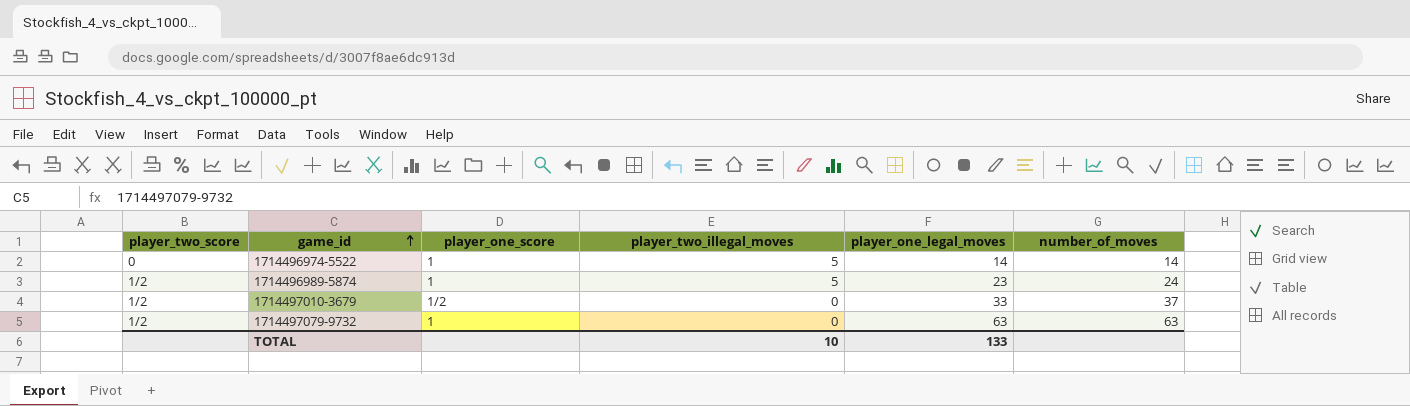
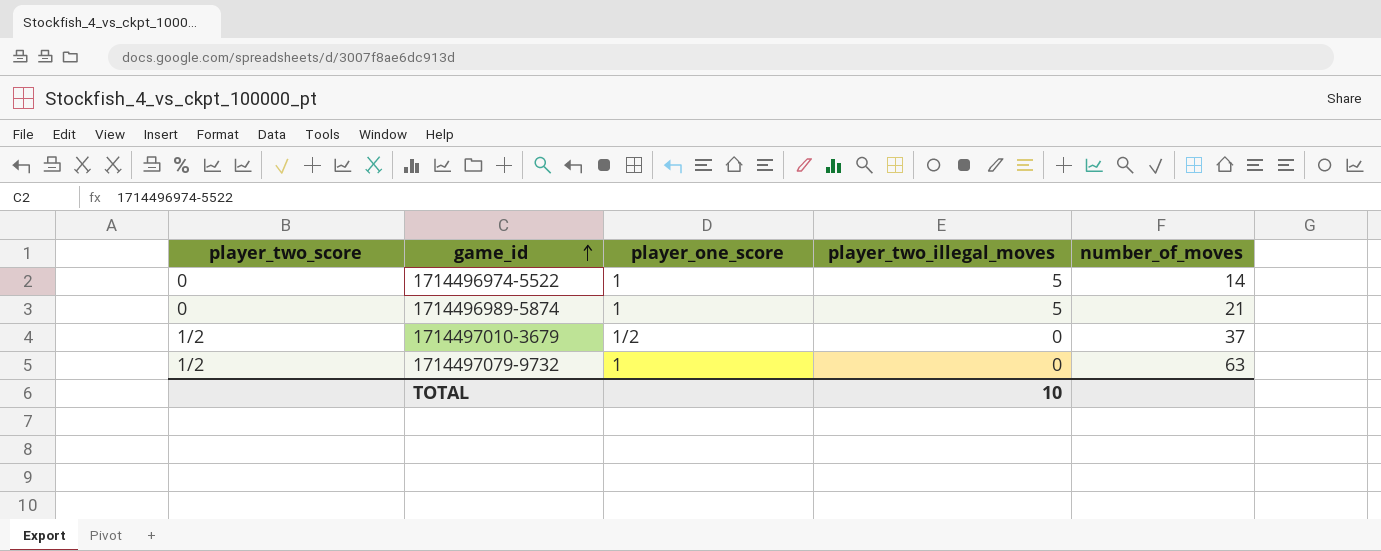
column player_one_legal_moves | position: 5 -> none
1714496989-5874 | player_two_score: 1/2 -> 0
1714496989-5874 | number_of_moves: 24 -> 21

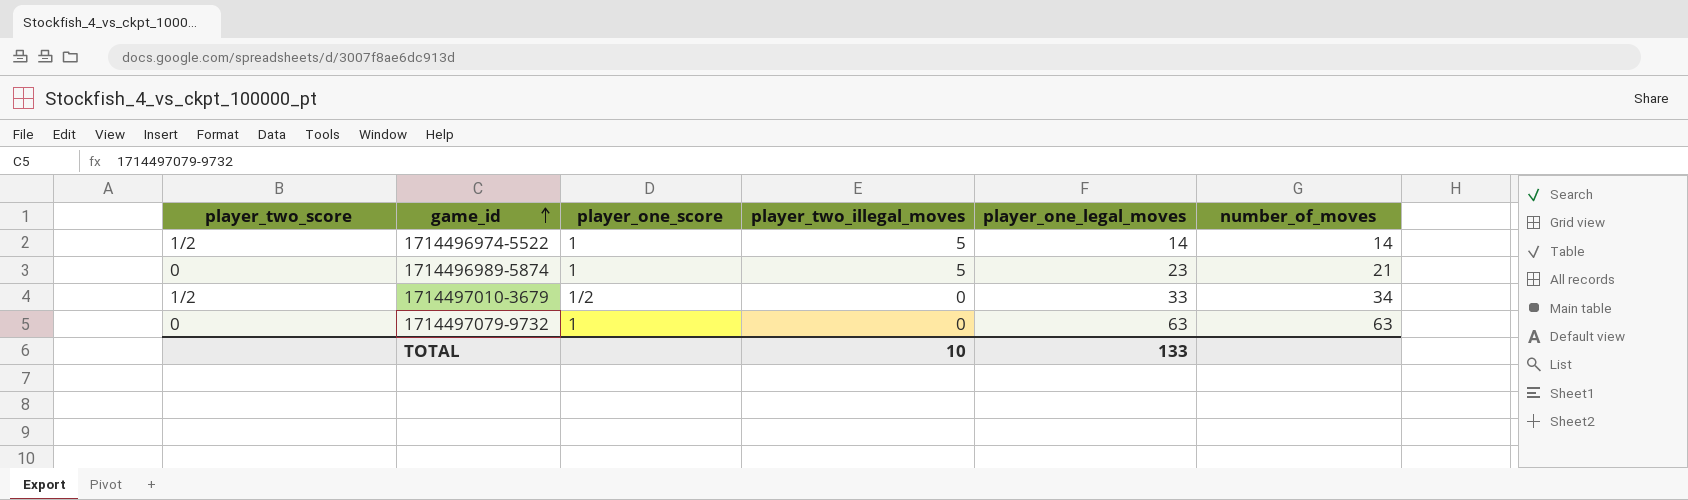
column player_one_legal_moves | position: none -> 5
1714496974-5522 | player_two_score: 0 -> 1/2
1714497010-3679 | number_of_moves: 37 -> 34
1714497079-9732 | player_two_score: 1/2 -> 0

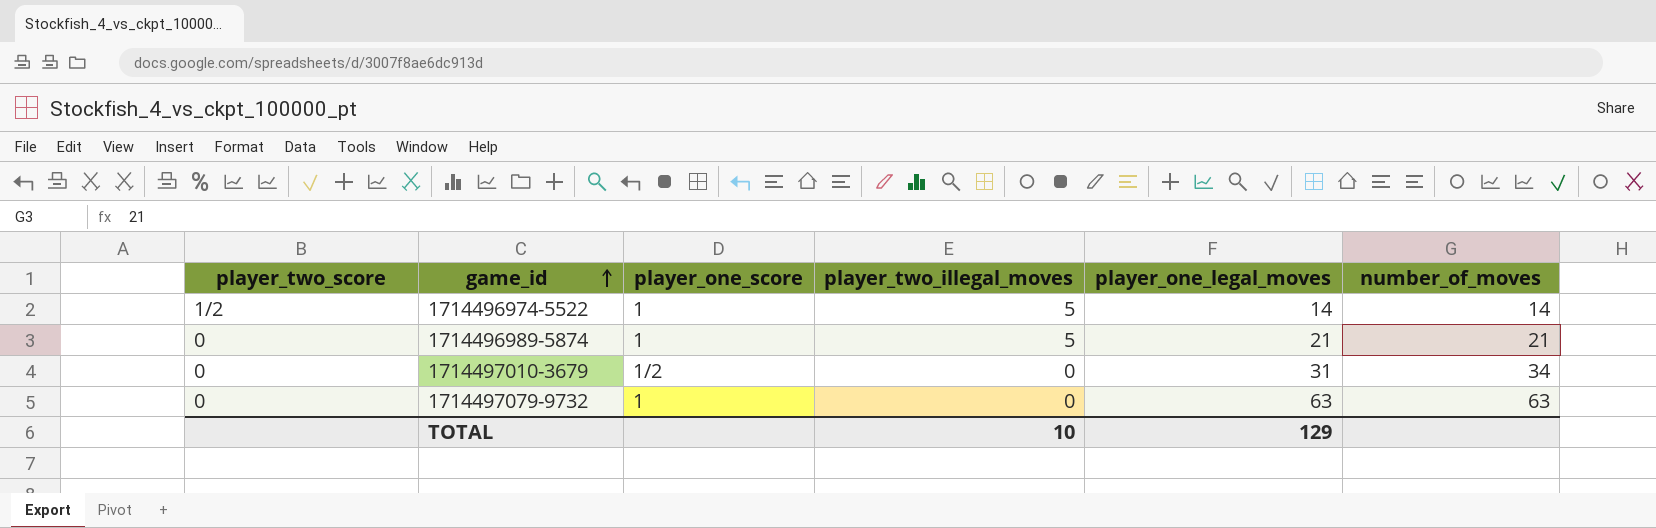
1714496989-5874 | player_one_legal_moves: 23 -> 21
1714497010-3679 | player_two_score: 1/2 -> 0
1714497010-3679 | player_one_legal_moves: 33 -> 31
TOTAL | player_one_legal_moves: 133 -> 129

